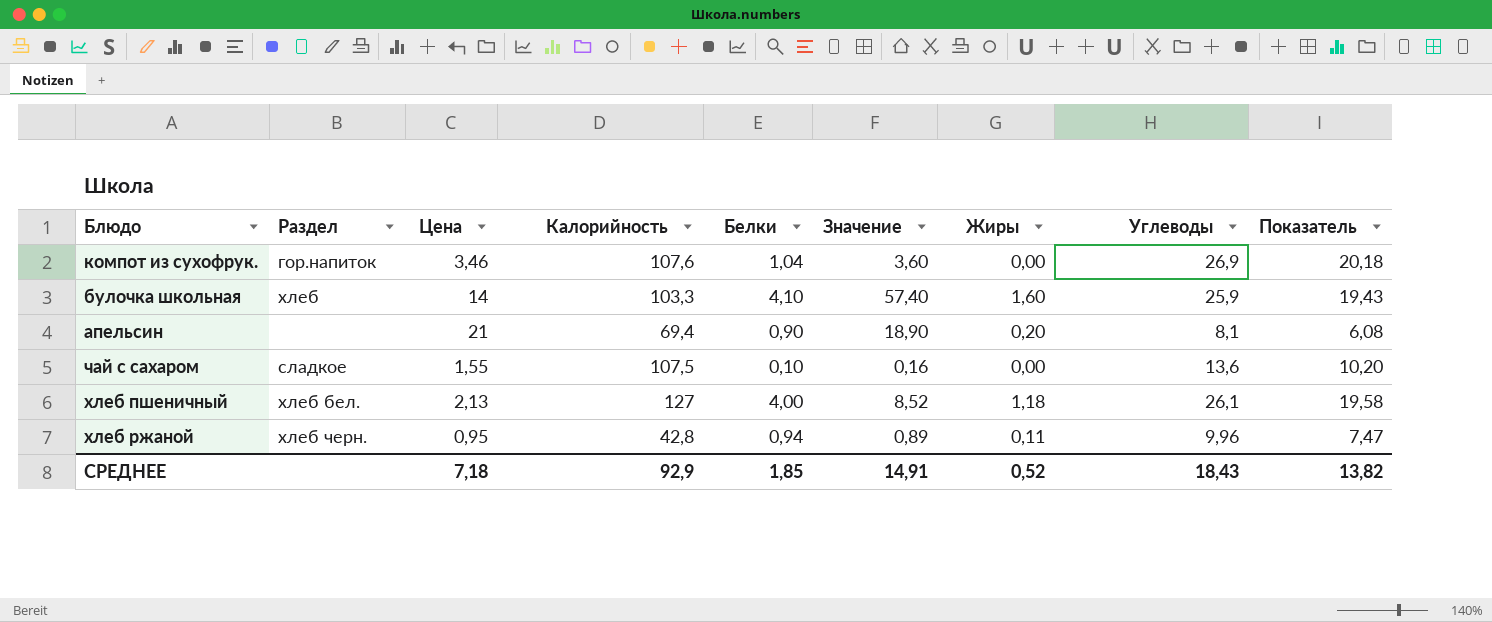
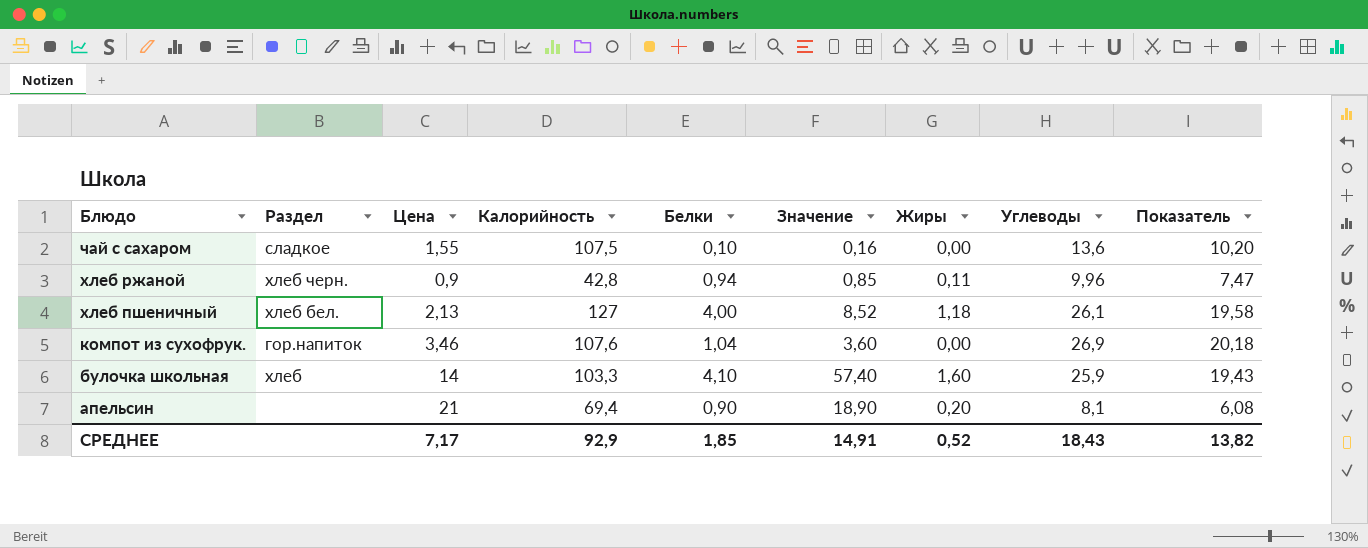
row order: none -> Блюдо descending
хлеб ржаной | Цена: 0,95 -> 0,9
хлеб ржаной | Значение: 0,89 -> 0,85
СРЕДНЕЕ | Цена: 7,18 -> 7,17

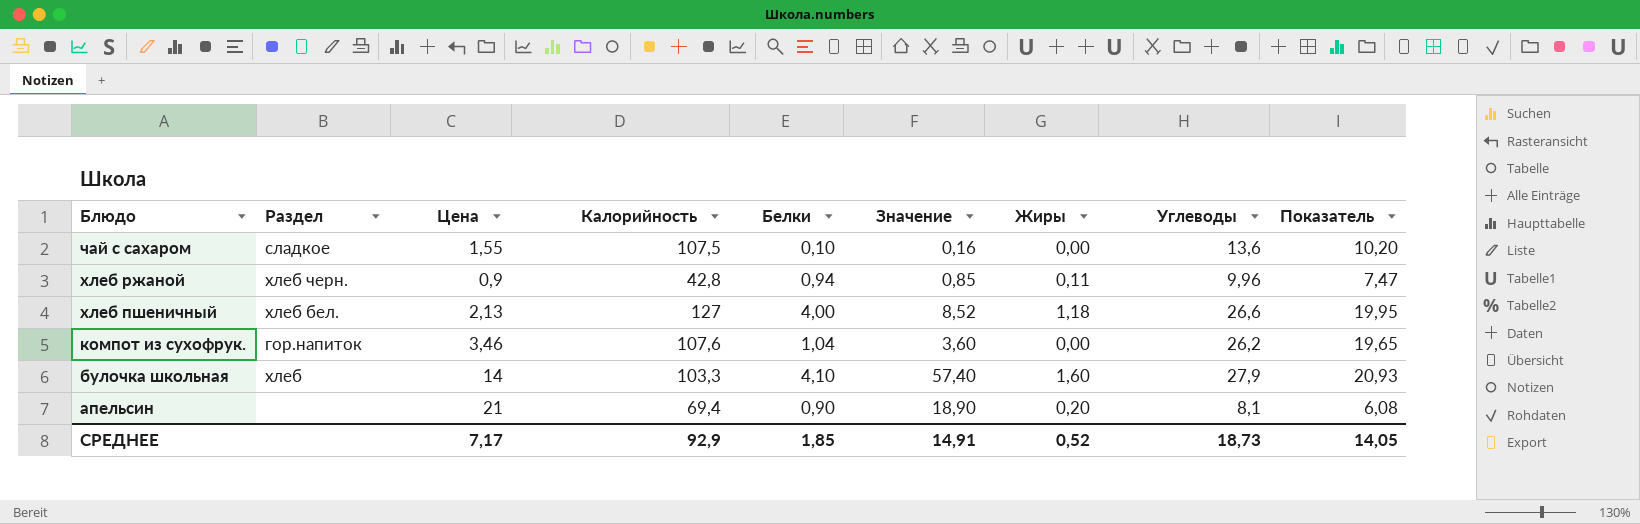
хлеб пшеничный | Углеводы: 26,1 -> 26,6
хлеб пшеничный | Показатель: 19,58 -> 19,95
компот из сухофрук. | Углеводы: 26,9 -> 26,2
компот из сухофрук. | Показатель: 20,18 -> 19,65
булочка школьная | Углеводы: 25,9 -> 27,9
булочка школьная | Показатель: 19,43 -> 20,93
СРЕДНЕЕ | Углеводы: 18,43 -> 18,73
СРЕДНЕЕ | Показатель: 13,82 -> 14,05

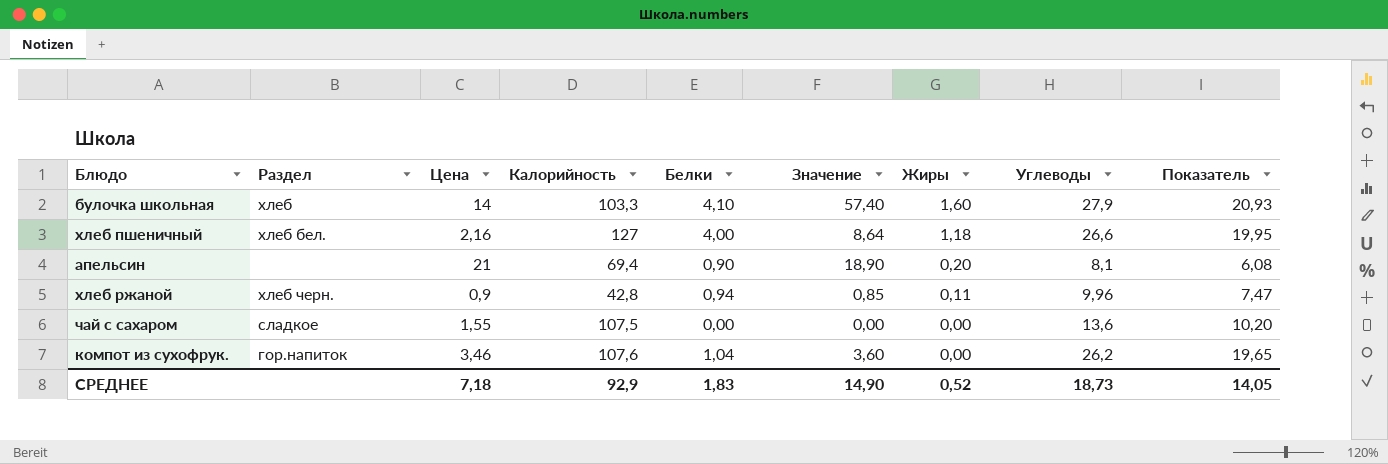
row order: Блюдо descending -> Жиры descending
хлеб пшеничный | Цена: 2,13 -> 2,16
хлеб пшеничный | Значение: 8,52 -> 8,64
чай с сахаром | Белки: 0,10 -> 0,00
чай с сахаром | Значение: 0,16 -> 0,00
СРЕДНЕЕ | Цена: 7,17 -> 7,18
СРЕДНЕЕ | Белки: 1,85 -> 1,83
СРЕДНЕЕ | Значение: 14,91 -> 14,90

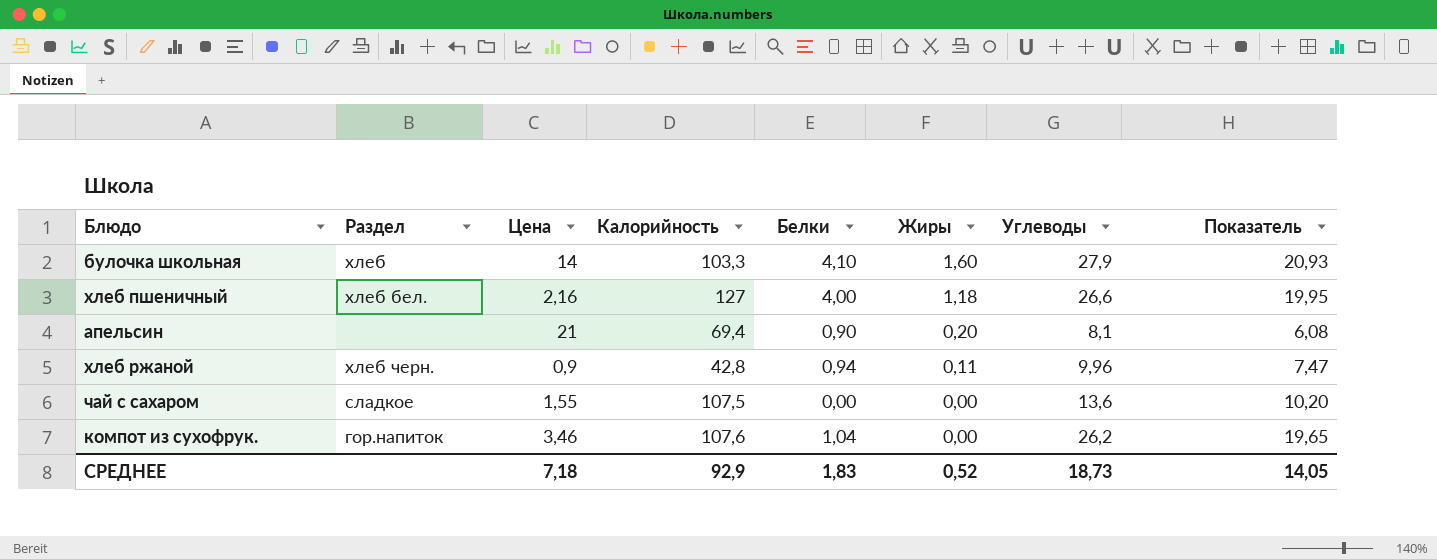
column Значение | formula: [Цена] * [Белки] -> none

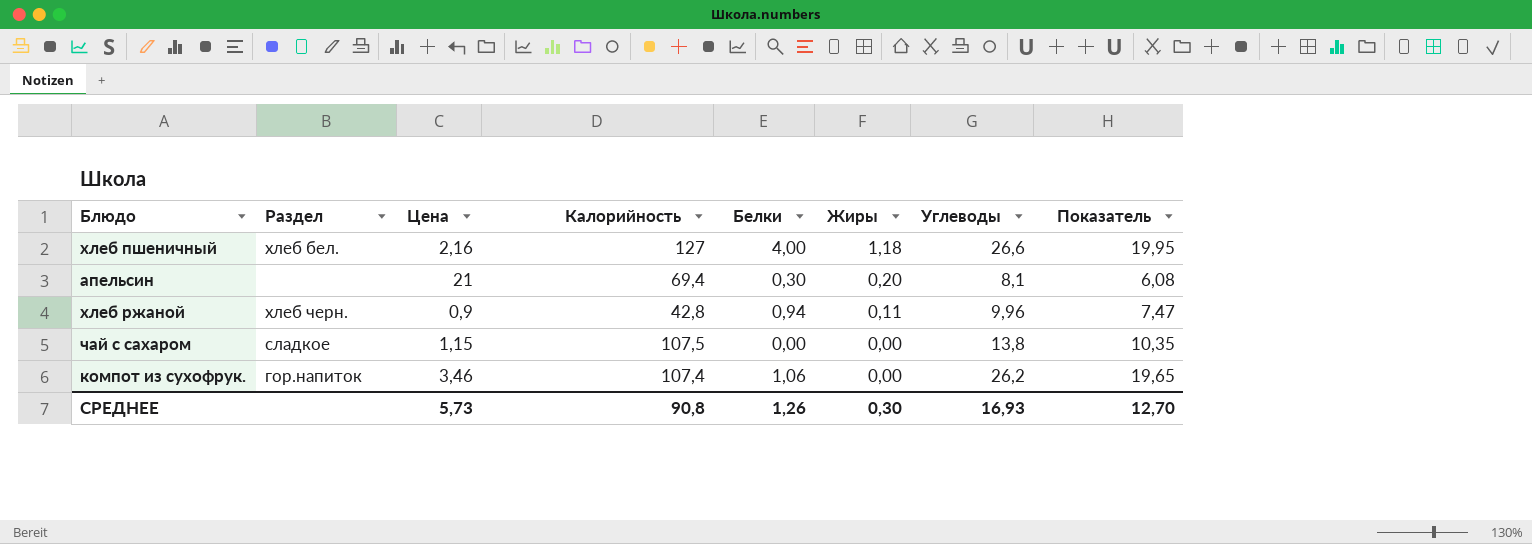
row булочка школьная: хлеб | 14 | 103,3 | 4,10 | 1,60 | 27,9 | 20,93 -> none
апельсин | Белки: 0,90 -> 0,30
чай с сахаром | Цена: 1,55 -> 1,15
чай с сахаром | Углеводы: 13,6 -> 13,8
чай с сахаром | Показатель: 10,20 -> 10,35
компот из сухофрук. | Калорийность: 107,6 -> 107,4
компот из сухофрук. | Белки: 1,04 -> 1,06
СРЕДНЕЕ | Цена: 7,18 -> 5,73
СРЕДНЕЕ | Калорийность: 92,9 -> 90,8
СРЕДНЕЕ | Белки: 1,83 -> 1,26
СРЕДНЕЕ | Жиры: 0,52 -> 0,30
СРЕДНЕЕ | Углеводы: 18,73 -> 16,93
СРЕДНЕЕ | Показатель: 14,05 -> 12,70

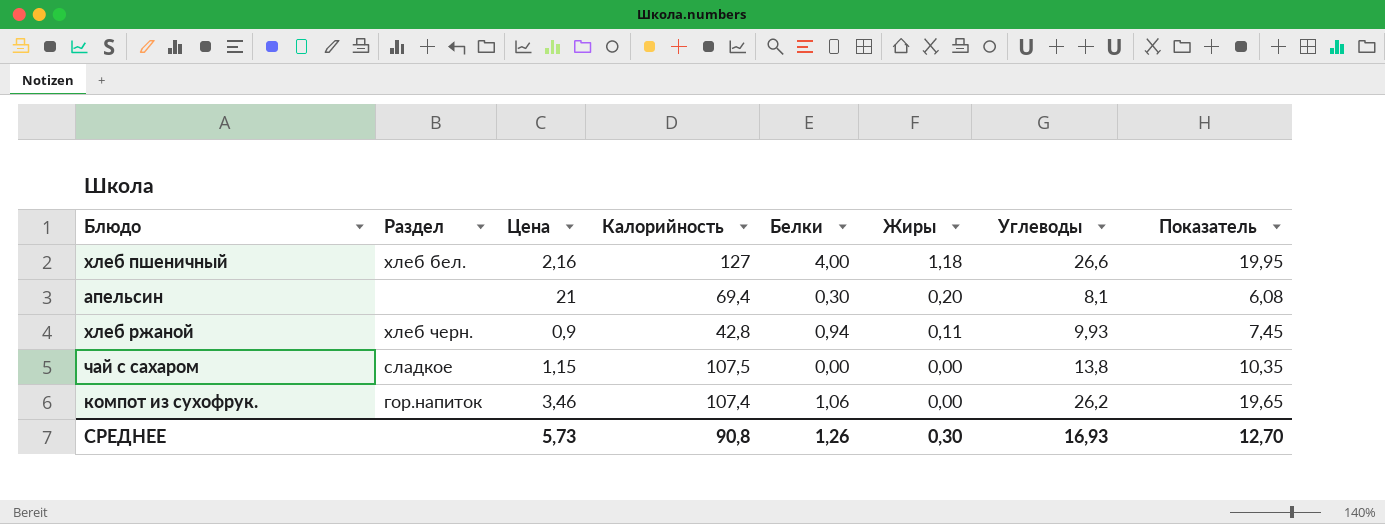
хлеб ржаной | Углеводы: 9,96 -> 9,93
хлеб ржаной | Показатель: 7,47 -> 7,45

